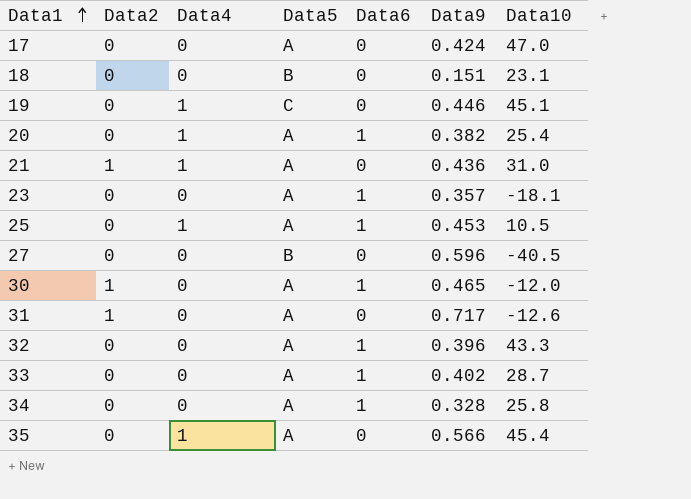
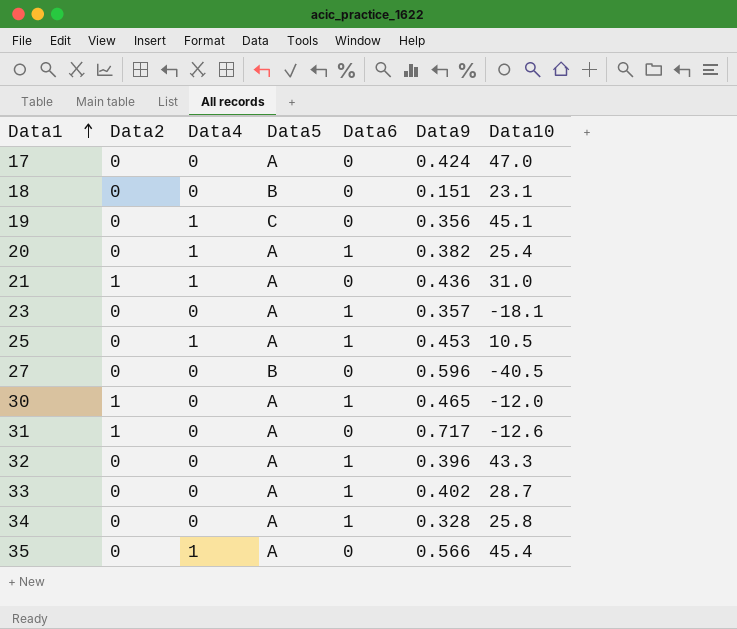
19 | Data9: 0.446 -> 0.356

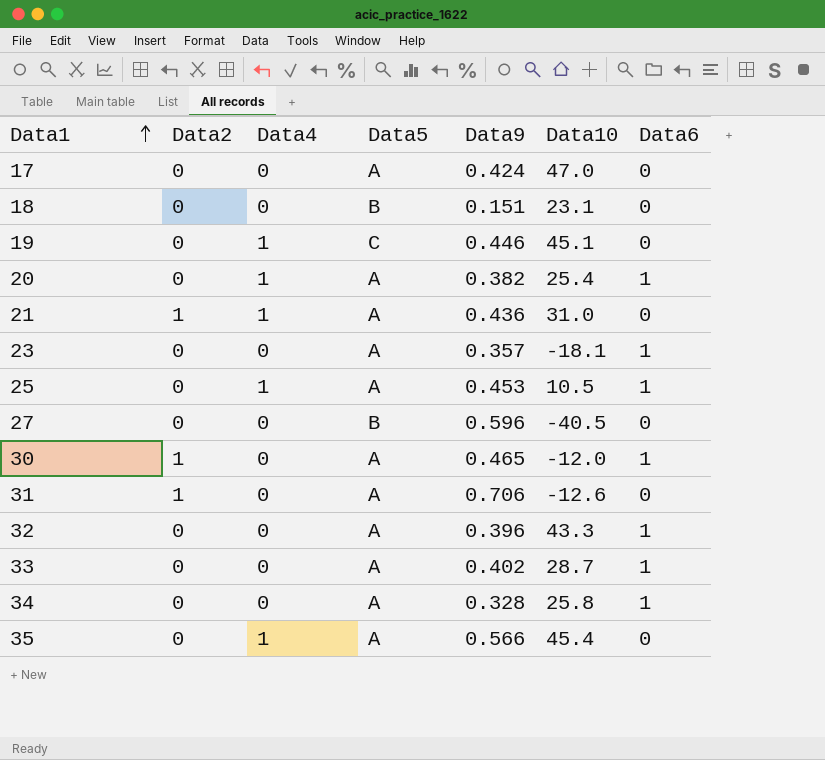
column Data6 | position: 5 -> 7
19 | Data9: 0.356 -> 0.446
31 | Data9: 0.717 -> 0.706

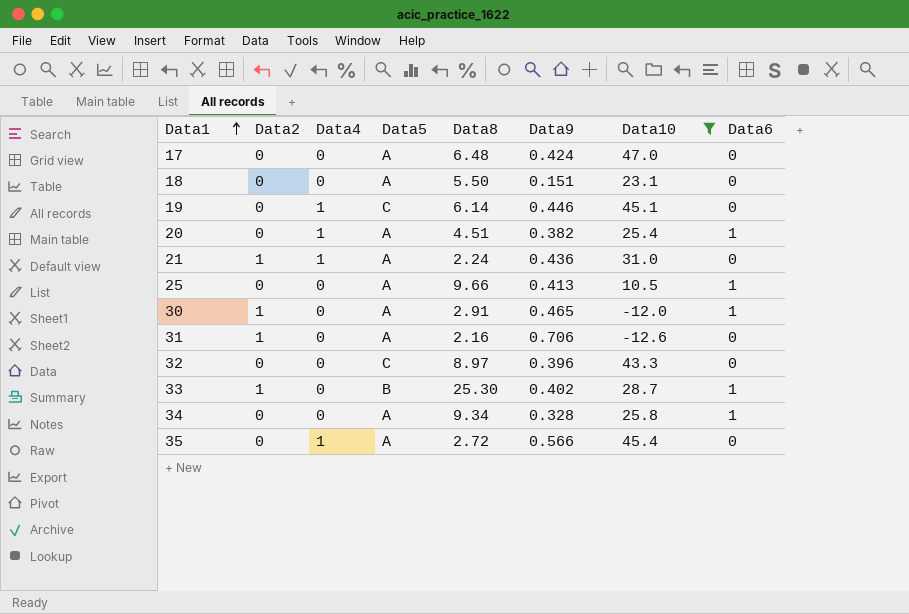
filter: none -> Data10 >= -12.6
column Data8 | position: none -> 5
18 | Data5: B -> A
25 | Data4: 1 -> 0
25 | Data9: 0.453 -> 0.413
32 | Data5: A -> C
32 | Data6: 1 -> 0
33 | Data2: 0 -> 1
33 | Data5: A -> B

